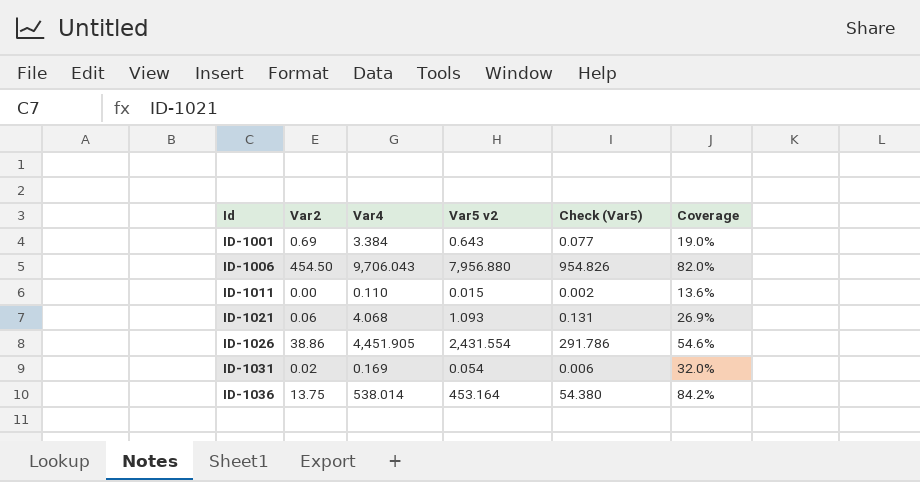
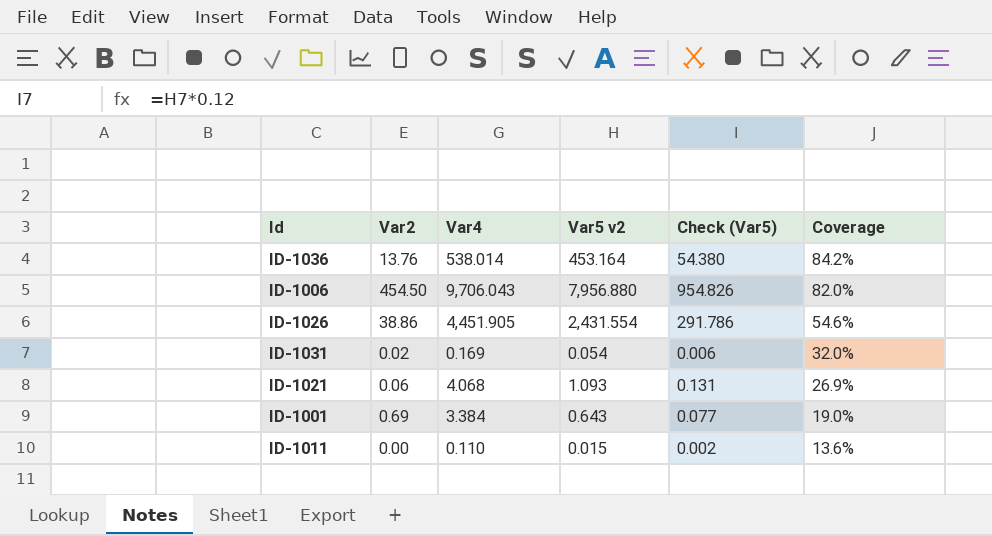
row order: Id ascending -> Coverage descending
ID-1036 | Var2: 13.75 -> 13.76

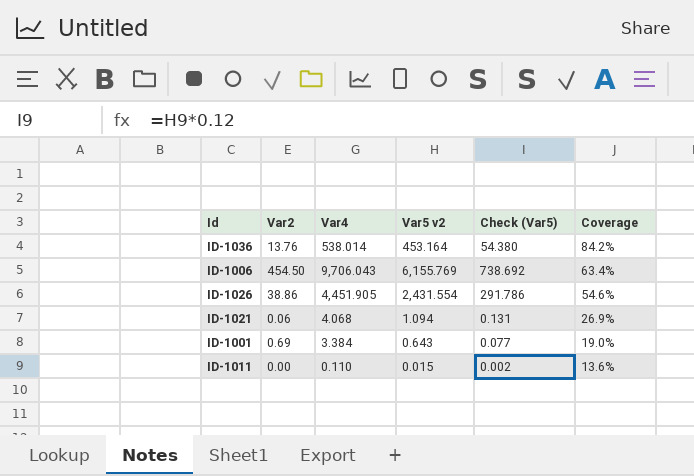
row ID-1031: 0.02 | 0.169 | 0.054 | 0.006 | 32.0% -> none
ID-1006 | Var5 v2: 7,956.880 -> 6,155.769
ID-1006 | Check (Var5): 954.826 -> 738.692
ID-1006 | Coverage: 82.0% -> 63.4%
ID-1021 | Var5 v2: 1.093 -> 1.094

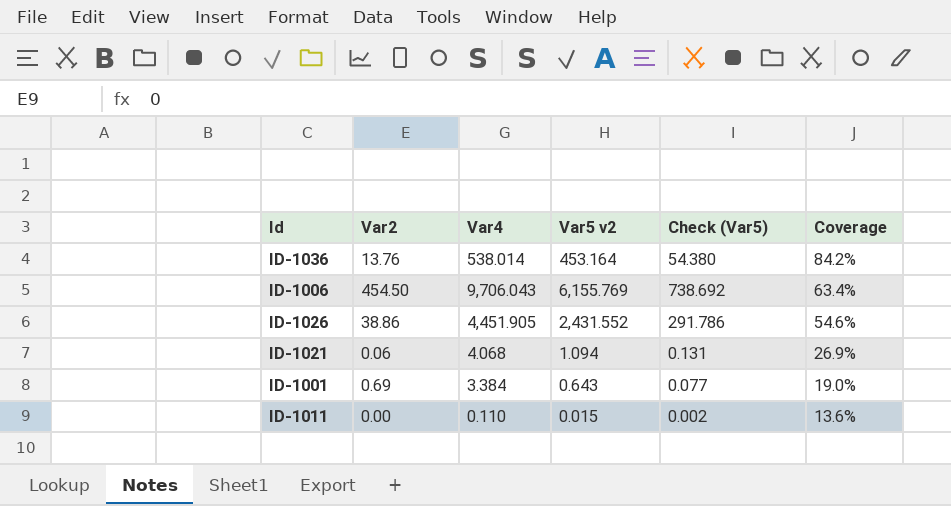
ID-1026 | Var5 v2: 2,431.554 -> 2,431.552

